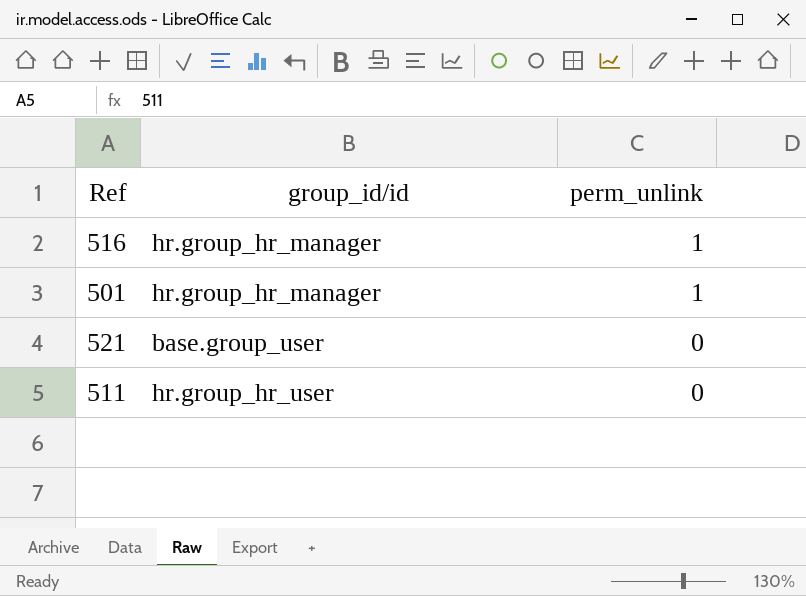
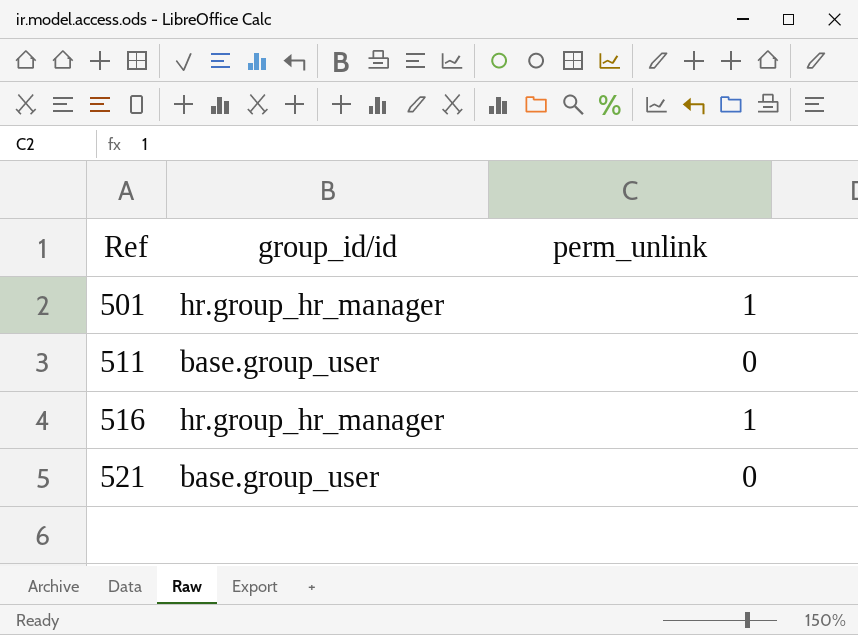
row order: perm_unlink descending -> Ref ascending
511 | group_id/id: hr.group_hr_user -> base.group_user

